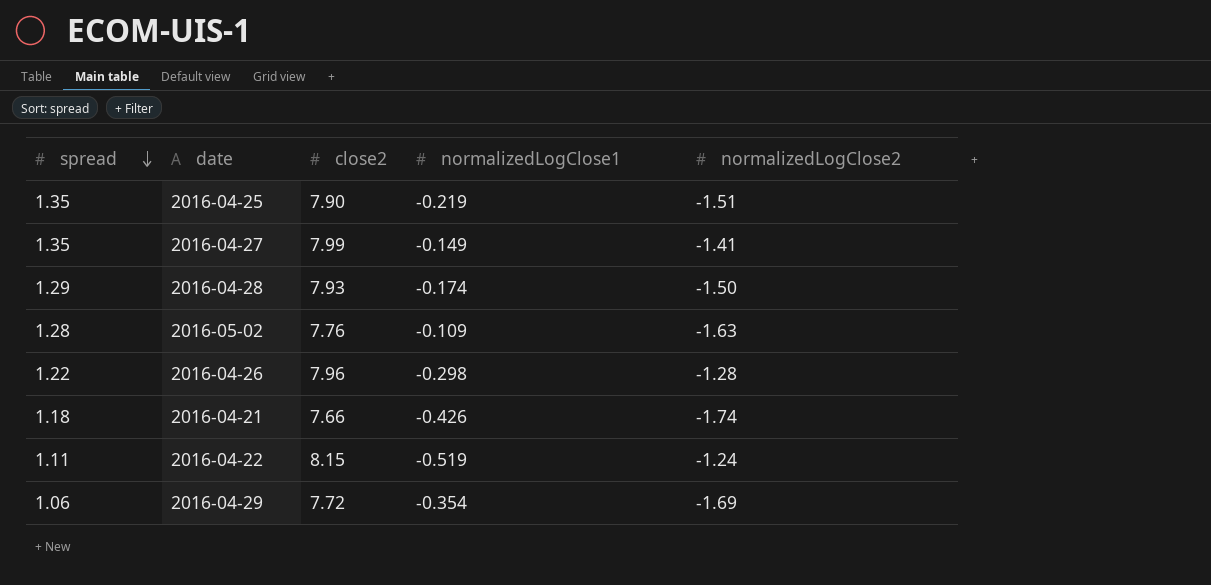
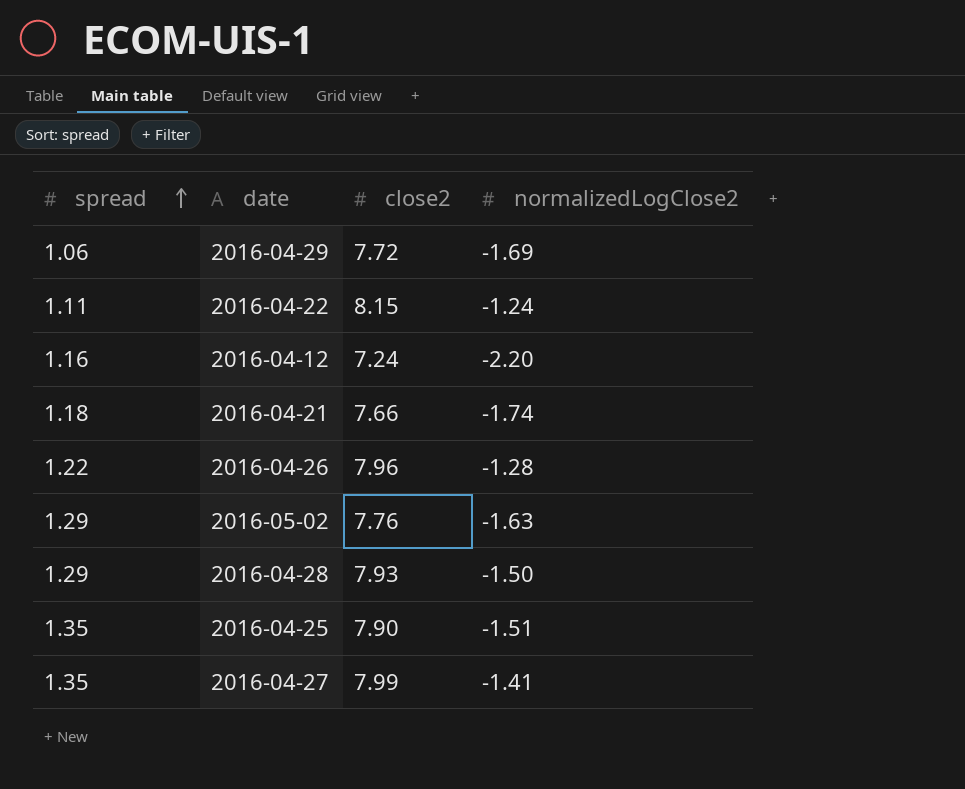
row order: spread descending -> spread ascending
column normalizedLogClose1 | position: 4 -> none
row 2016-04-12: none -> 1.16 | 7.24 | -2.20
2016-05-02 | spread: 1.28 -> 1.29

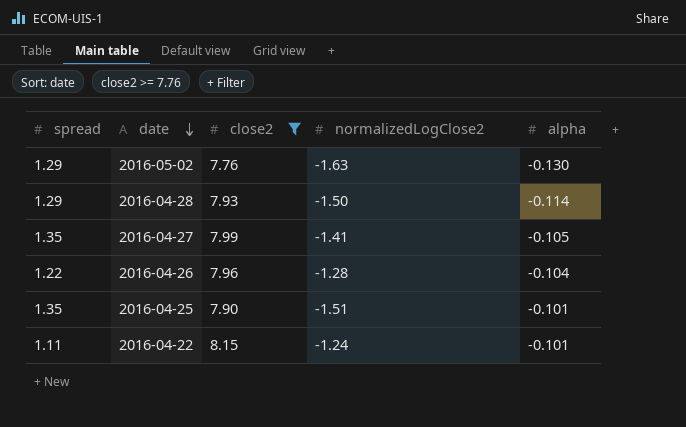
filter: none -> close2 >= 7.76
row order: spread ascending -> date descending
column alpha | position: none -> 5

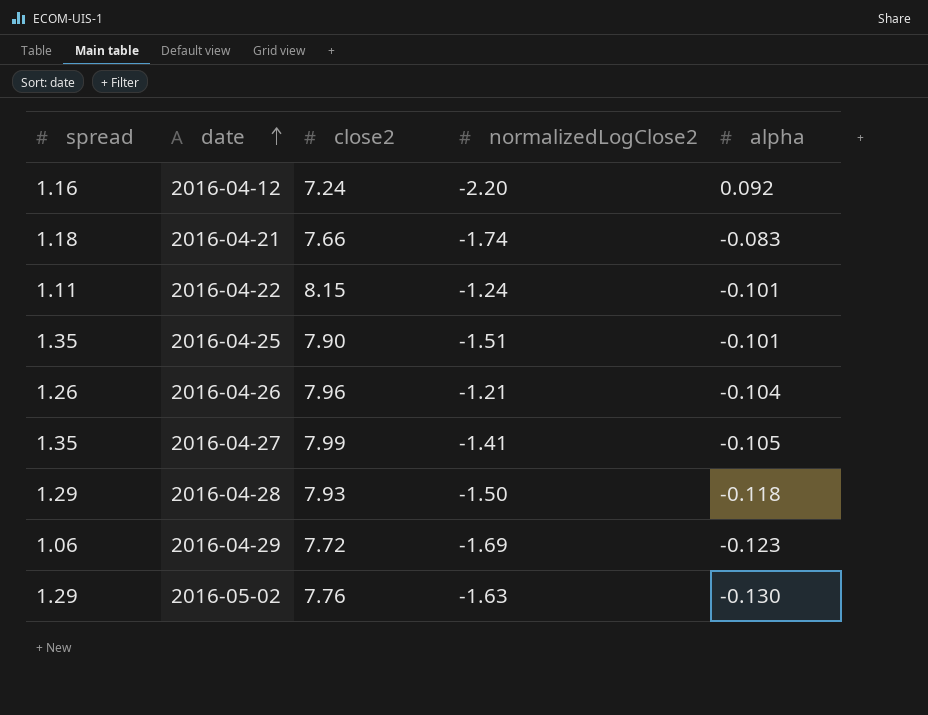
filter: close2 >= 7.76 -> none
row order: date descending -> date ascending
2016-04-26 | spread: 1.22 -> 1.26
2016-04-26 | normalizedLogClose2: -1.28 -> -1.21
2016-04-28 | alpha: -0.114 -> -0.118

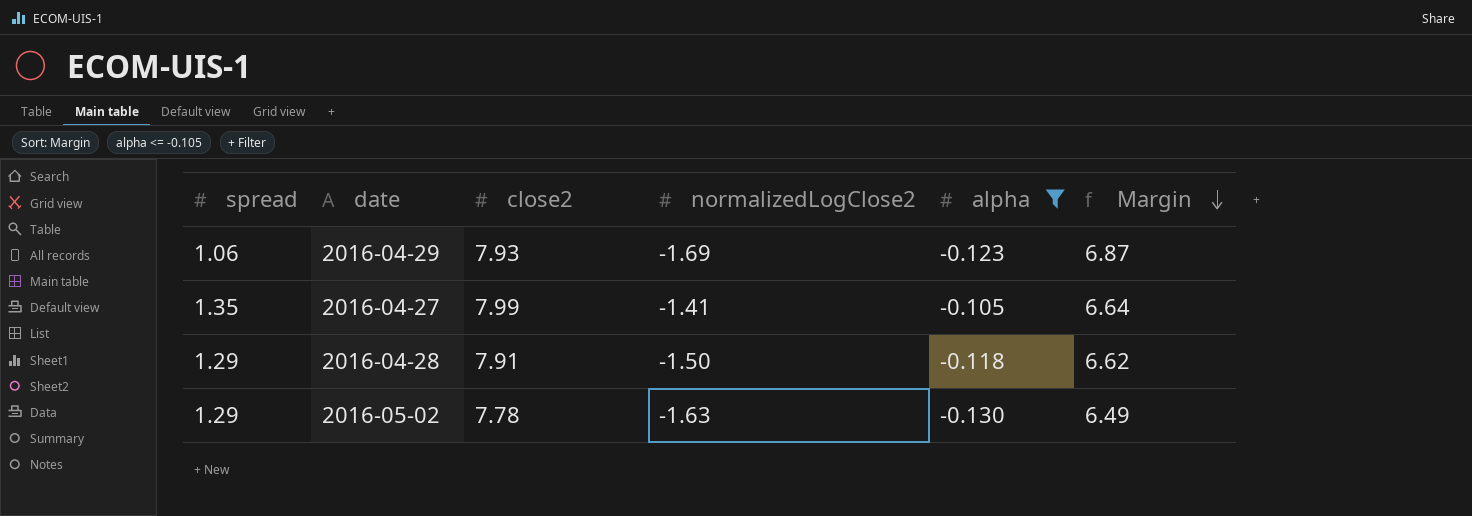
filter: none -> alpha <= -0.105
row order: date ascending -> Margin descending
column Margin | formula: none -> [close2] - [spread]
2016-04-29 | close2: 7.72 -> 7.93
2016-04-28 | close2: 7.93 -> 7.91
2016-05-02 | close2: 7.76 -> 7.78

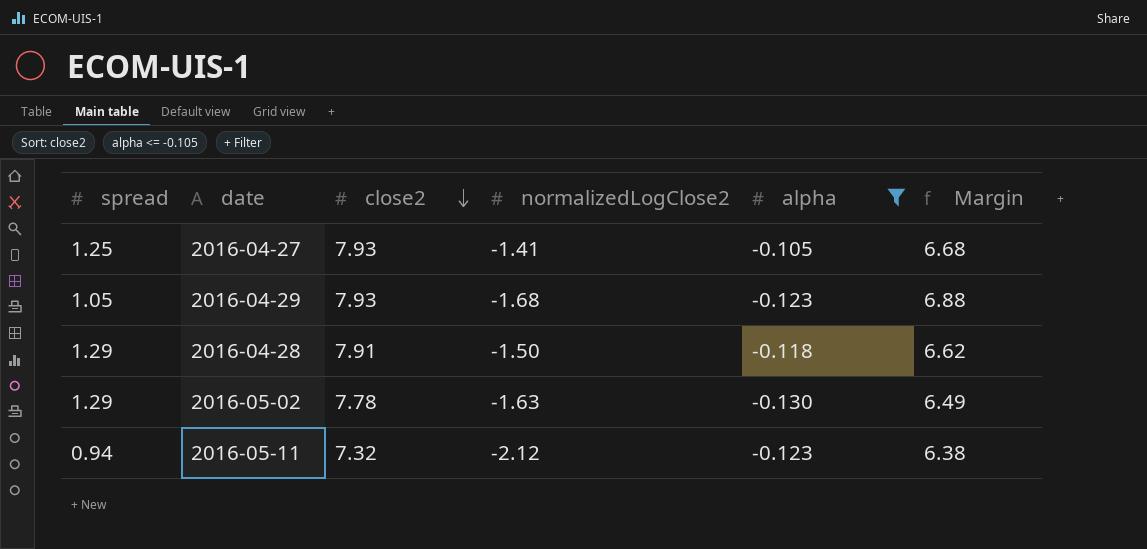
row order: Margin descending -> close2 descending
2016-04-27 | spread: 1.35 -> 1.25
2016-04-27 | close2: 7.99 -> 7.93
2016-04-27 | Margin: 6.64 -> 6.68
2016-04-29 | spread: 1.06 -> 1.05
2016-04-29 | normalizedLogClose2: -1.69 -> -1.68
2016-04-29 | Margin: 6.87 -> 6.88
row 2016-05-11: none -> 0.94 | 7.32 | -2.12 | -0.123 | 6.38

